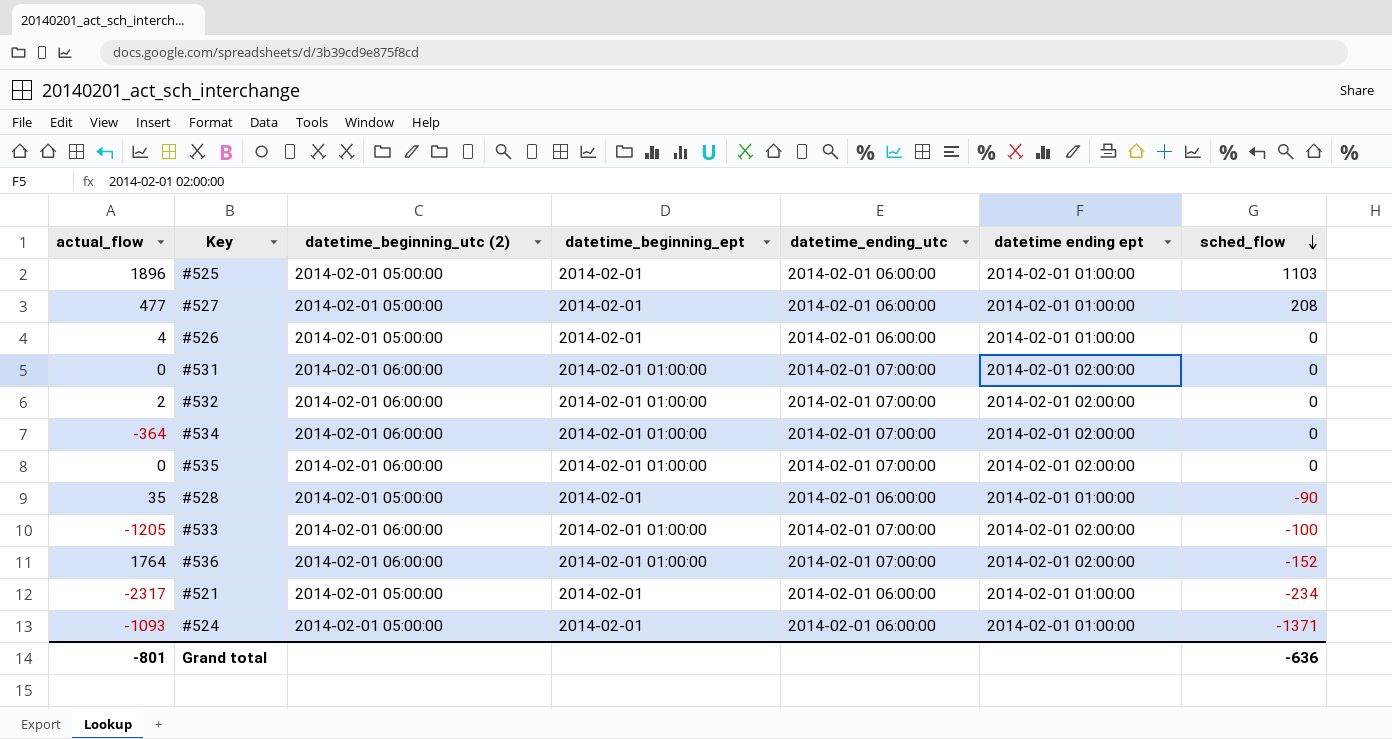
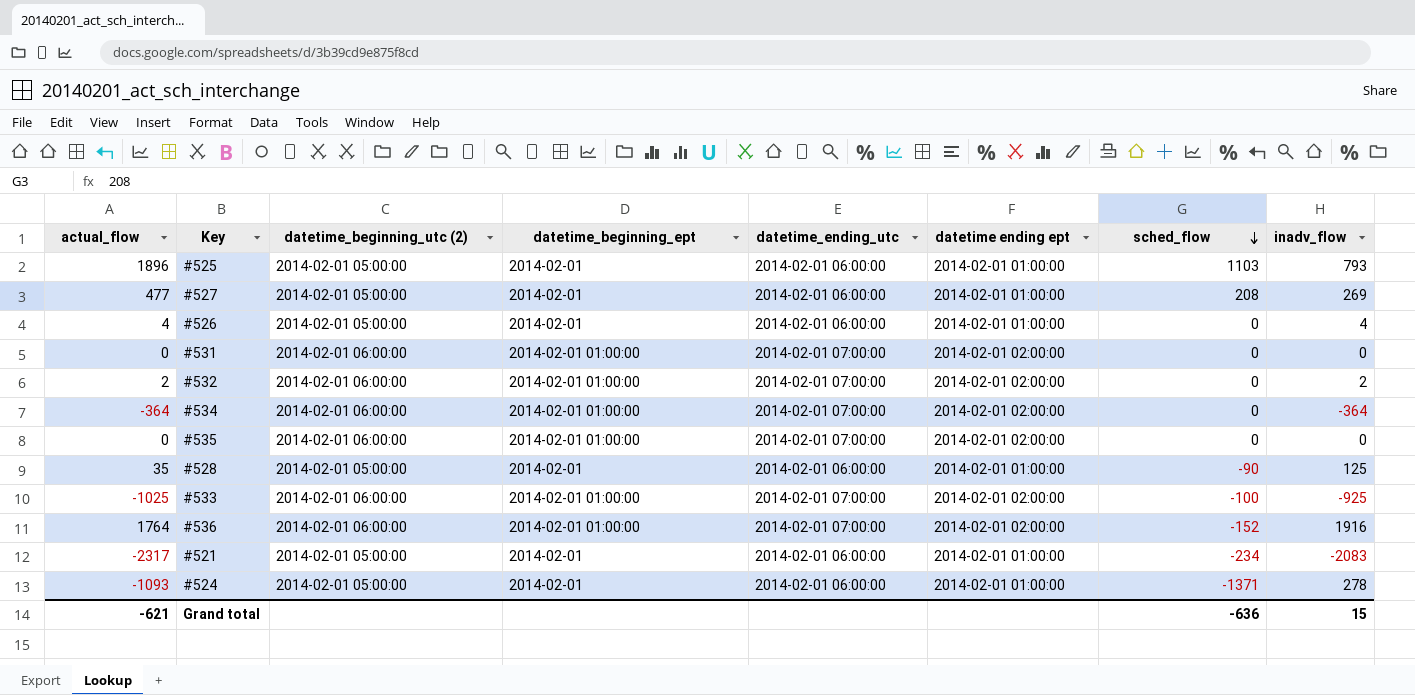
column inadv_flow | formula: none -> [actual_flow] - [sched_flow]
#533 | actual_flow: -1205 -> -1025
Grand total | actual_flow: -801 -> -621

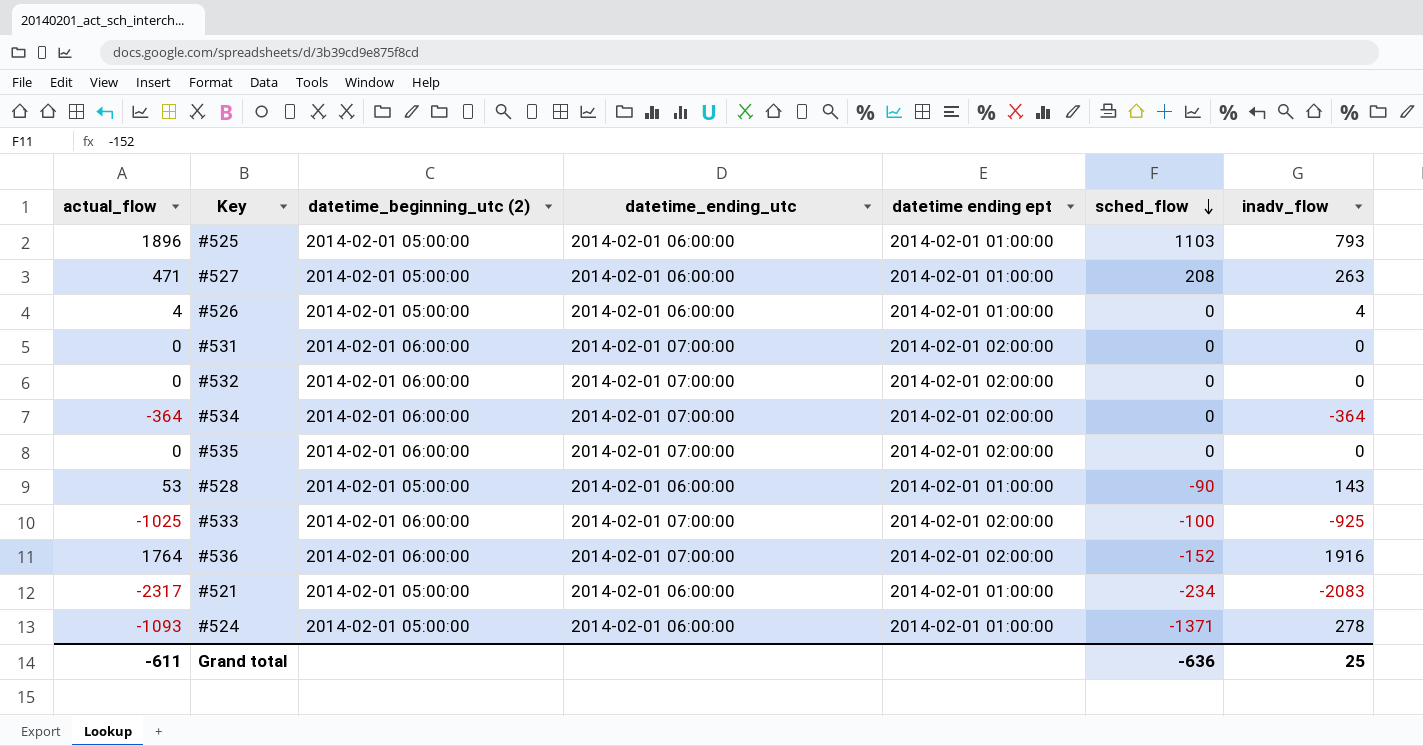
column datetime_beginning_ept | position: 4 -> none
#527 | actual_flow: 477 -> 471
#527 | inadv_flow: 269 -> 263
#532 | actual_flow: 2 -> 0
#532 | inadv_flow: 2 -> 0
#528 | actual_flow: 35 -> 53
#528 | inadv_flow: 125 -> 143
Grand total | actual_flow: -621 -> -611
Grand total | inadv_flow: 15 -> 25

